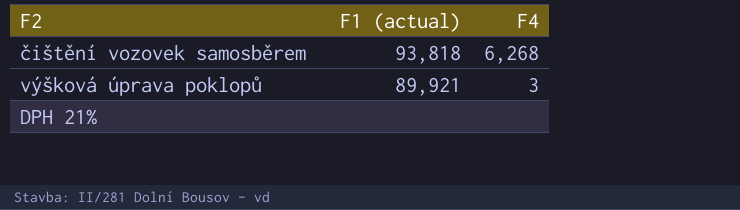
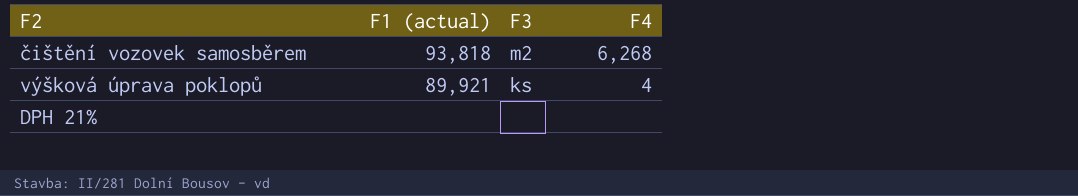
column F3 | position: none -> 3
výšková úprava poklopů | F4: 3 -> 4

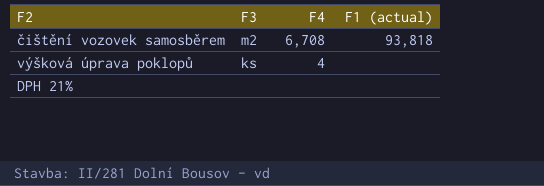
column F1 (actual) | position: 2 -> 4
čištění vozovek samosběrem | F4: 6,268 -> 6,708
výšková úprava poklopů | F1 (actual): 89,921 -> none

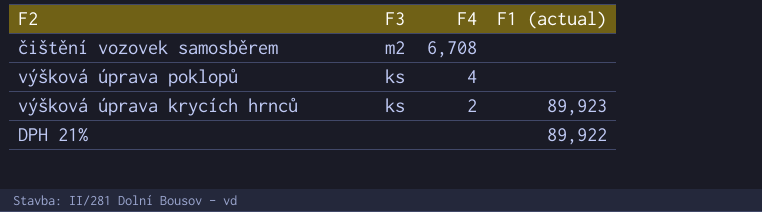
čištění vozovek samosběrem | F1 (actual): 93,818 -> none
row výšková úprava krycích hrnců: none -> ks | 2 | 89,923
DPH 21% | F1 (actual): none -> 89,922

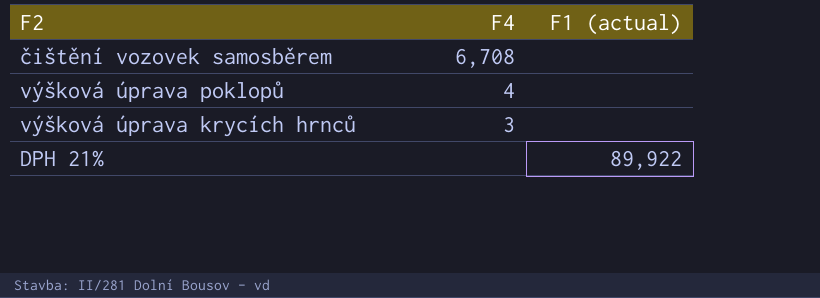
column F3 | position: 2 -> none
výšková úprava krycích hrnců | F4: 2 -> 3
výšková úprava krycích hrnců | F1 (actual): 89,923 -> none

